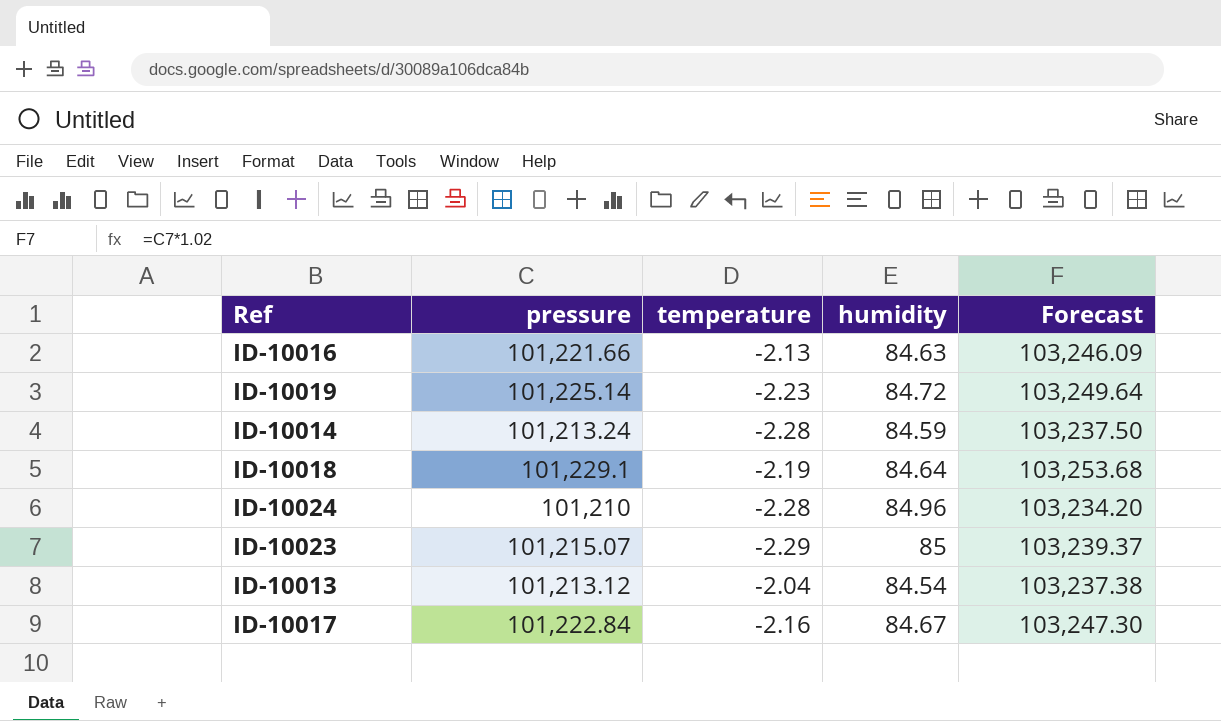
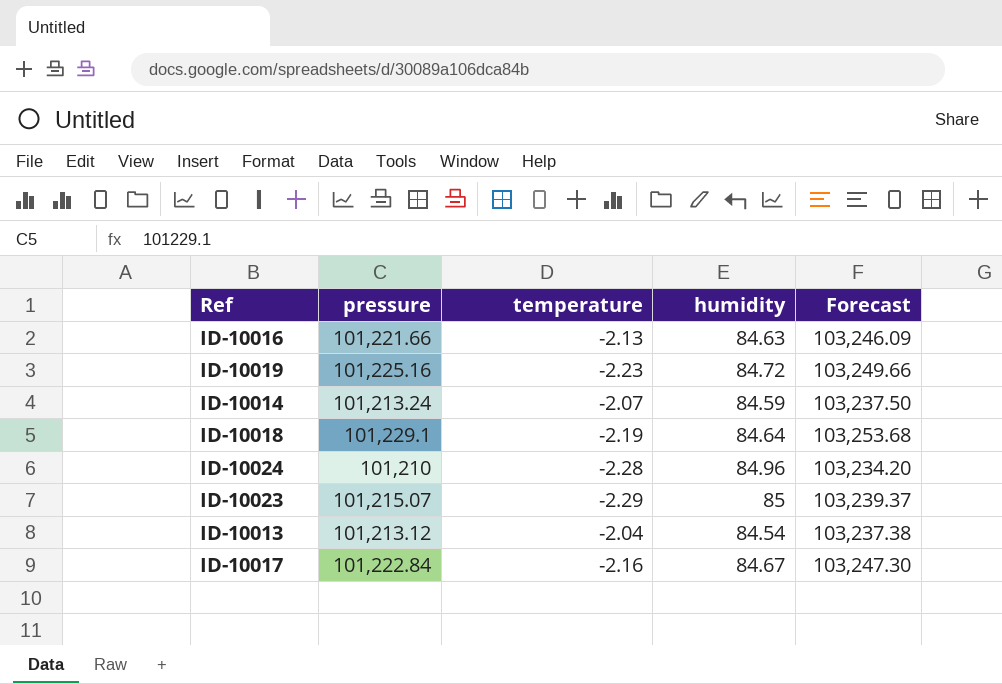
ID-10019 | pressure: 101,225.14 -> 101,225.16
ID-10019 | Forecast: 103,249.64 -> 103,249.66
ID-10014 | temperature: -2.28 -> -2.07

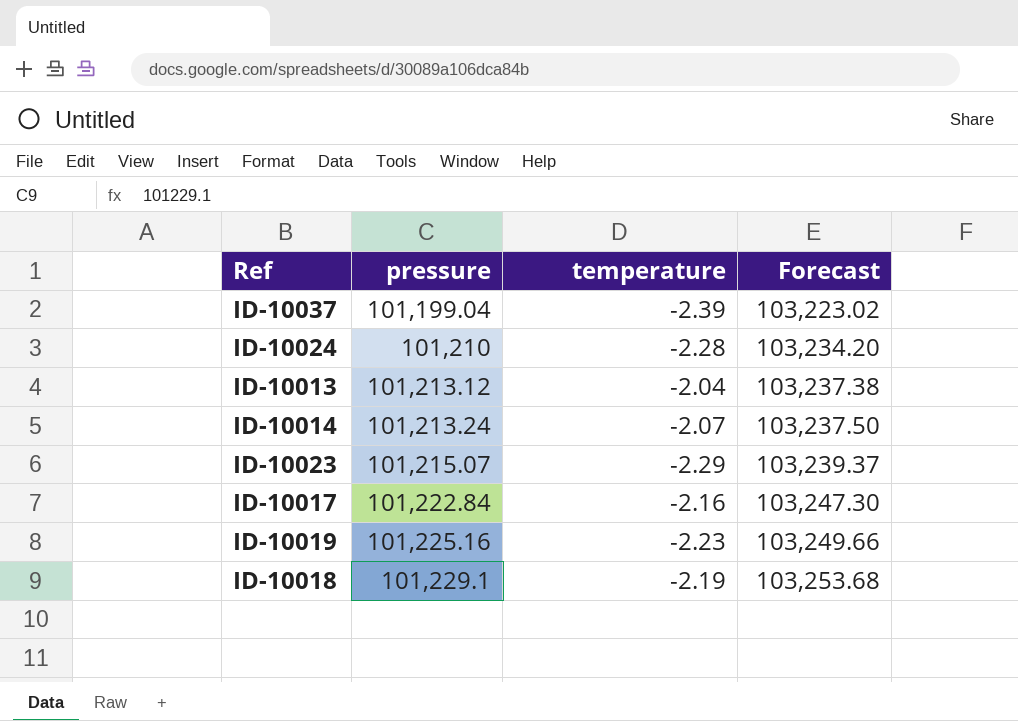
row order: none -> pressure ascending
column humidity | position: 4 -> none
row ID-10016: 101,221.66 | -2.13 | 84.63 | 103,246.09 -> none
row ID-10037: none -> 101,199.04 | -2.39 | 103,223.02

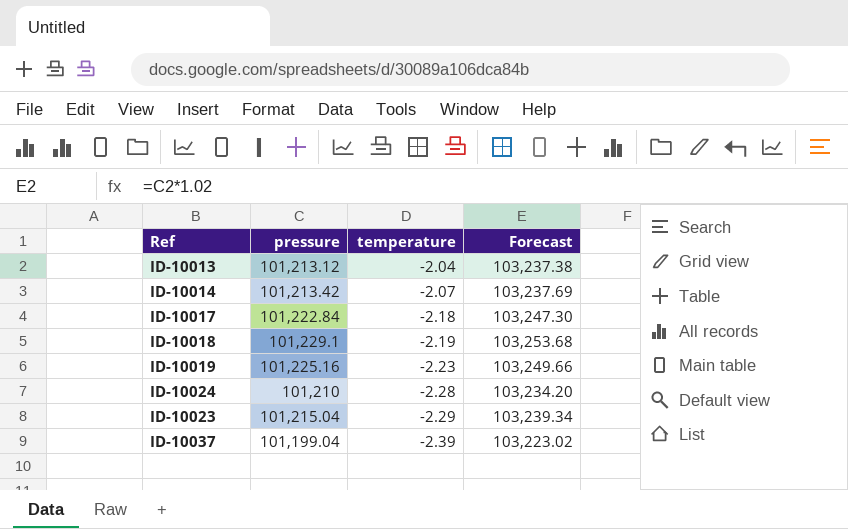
row order: pressure ascending -> temperature descending
ID-10014 | pressure: 101,213.24 -> 101,213.42
ID-10014 | Forecast: 103,237.50 -> 103,237.69
ID-10017 | temperature: -2.16 -> -2.18
ID-10023 | pressure: 101,215.07 -> 101,215.04
ID-10023 | Forecast: 103,239.37 -> 103,239.34

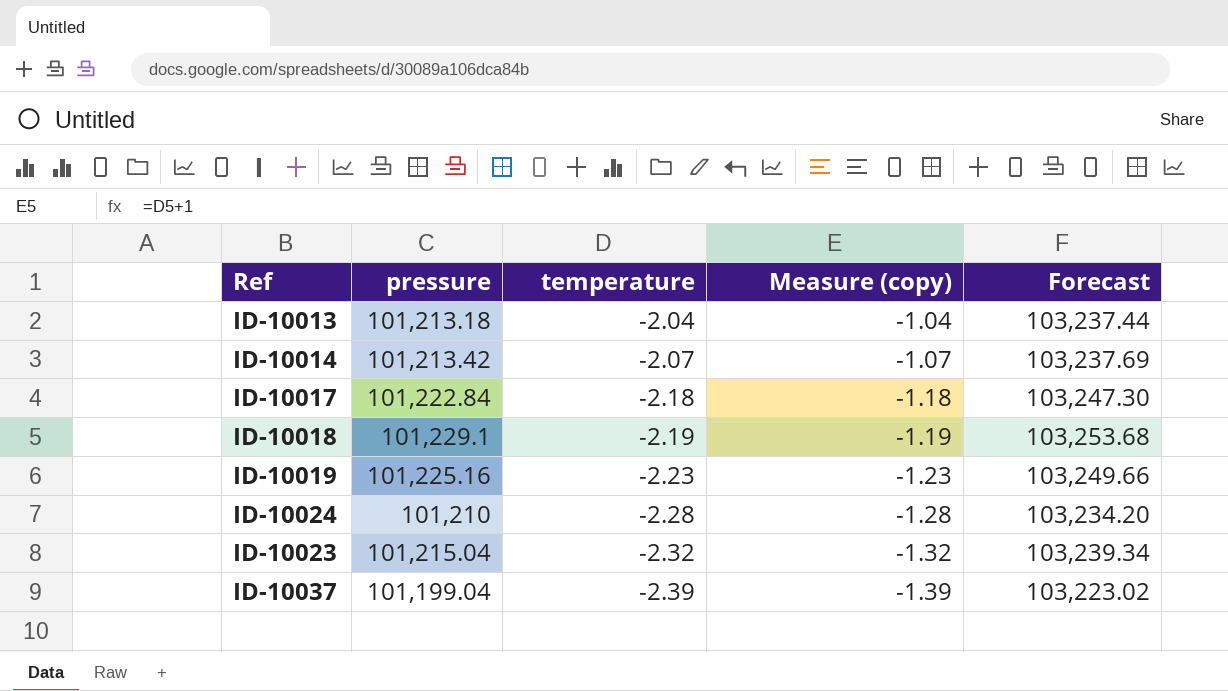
column Measure (copy) | formula: none -> [temperature] + 1
ID-10013 | pressure: 101,213.12 -> 101,213.18
ID-10013 | Forecast: 103,237.38 -> 103,237.44
ID-10023 | temperature: -2.29 -> -2.32

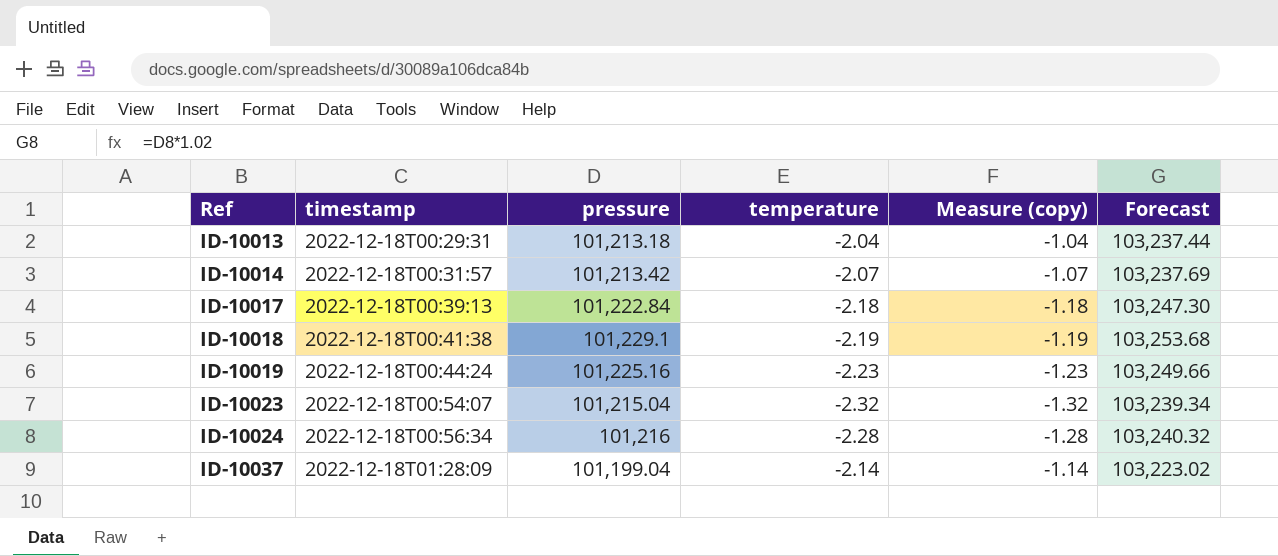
row order: temperature descending -> Ref ascending
column timestamp | position: none -> 2
ID-10024 | pressure: 101,210 -> 101,216
ID-10024 | Forecast: 103,234.20 -> 103,240.32
ID-10037 | temperature: -2.39 -> -2.14
ID-10037 | Measure (copy): -1.39 -> -1.14

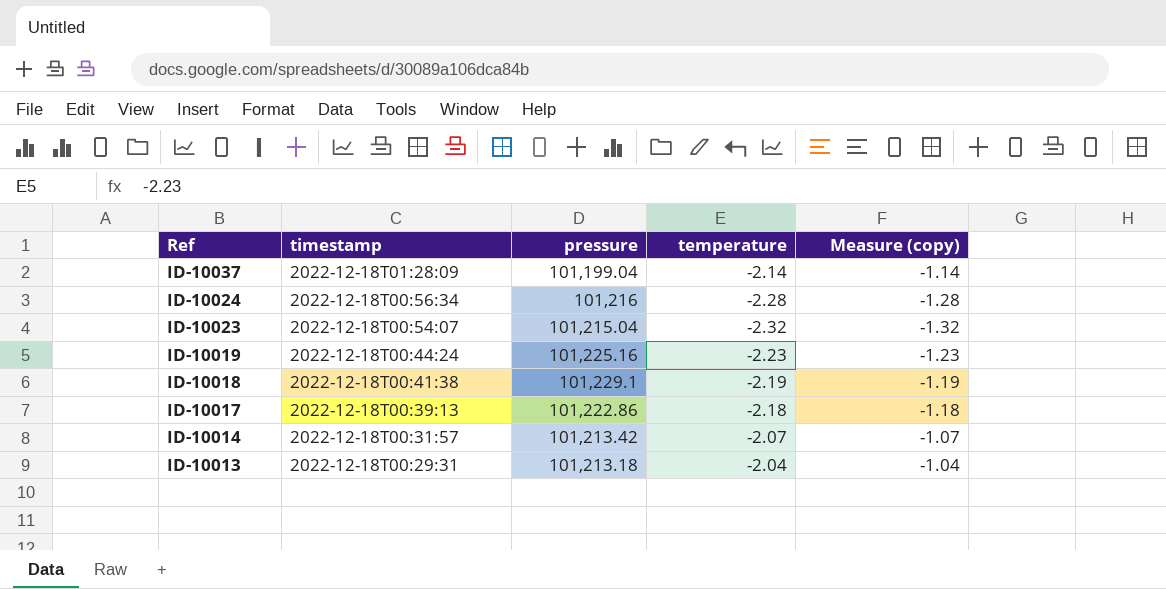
row order: Ref ascending -> Ref descending
column Forecast | formula: [pressure] * 1.02 -> none
ID-10017 | pressure: 101,222.84 -> 101,222.86

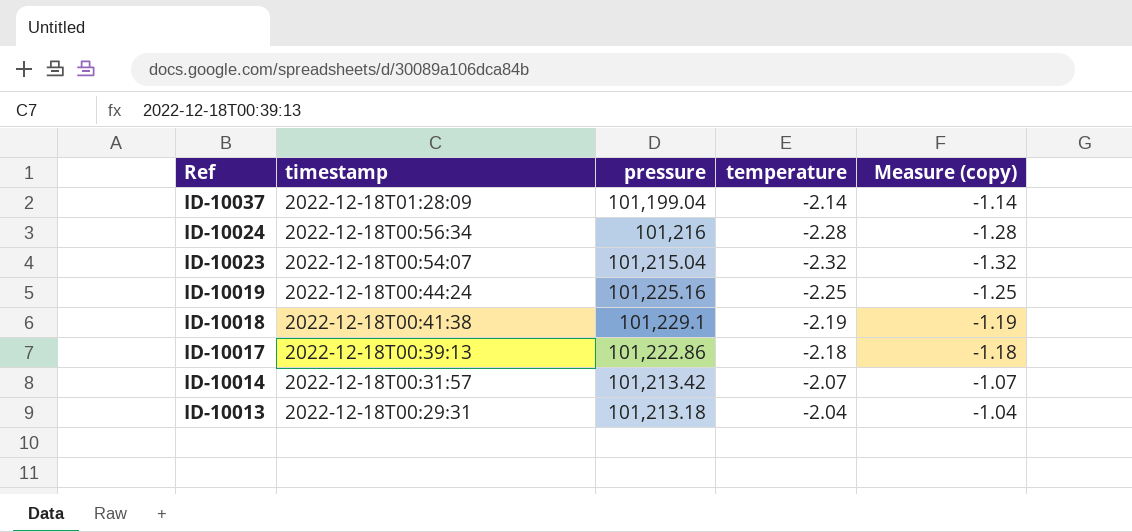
ID-10019 | temperature: -2.23 -> -2.25
ID-10019 | Measure (copy): -1.23 -> -1.25

